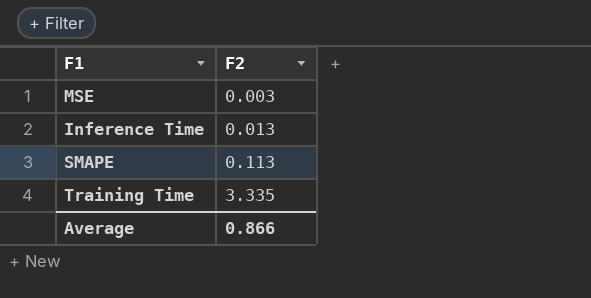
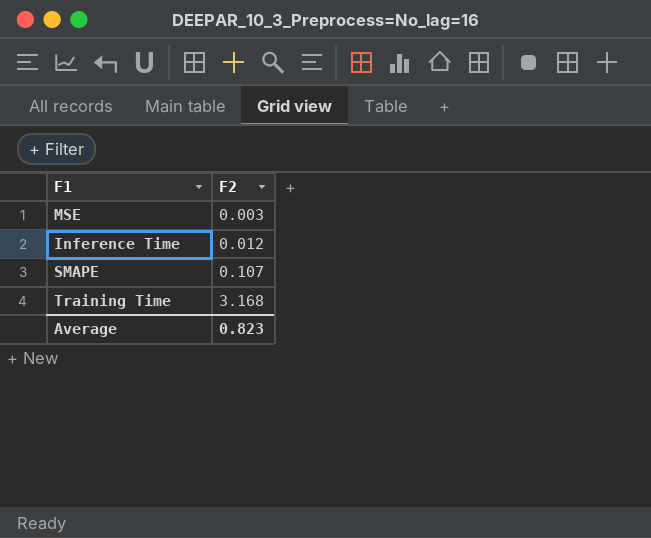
Inference Time | F2: 0.013 -> 0.012
SMAPE | F2: 0.113 -> 0.107
Training Time | F2: 3.335 -> 3.168
Average | F2: 0.866 -> 0.823

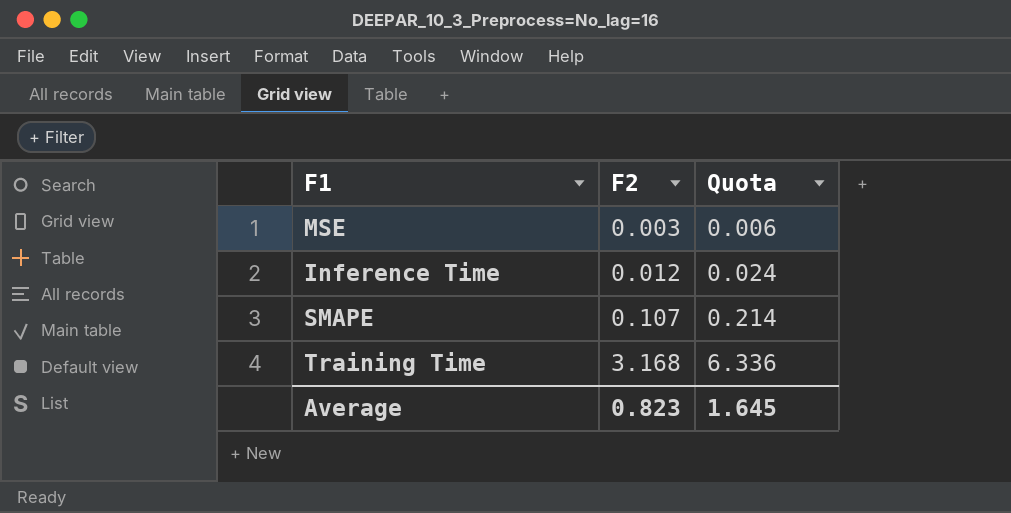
column Quota | formula: none -> [F2] * 2

